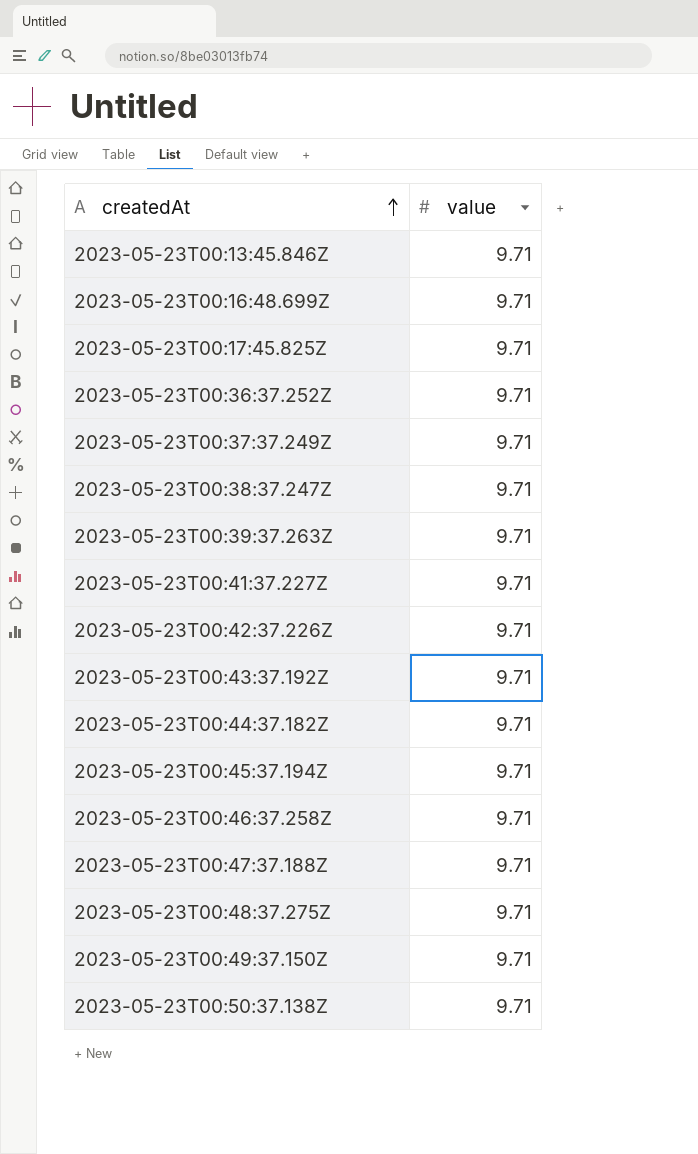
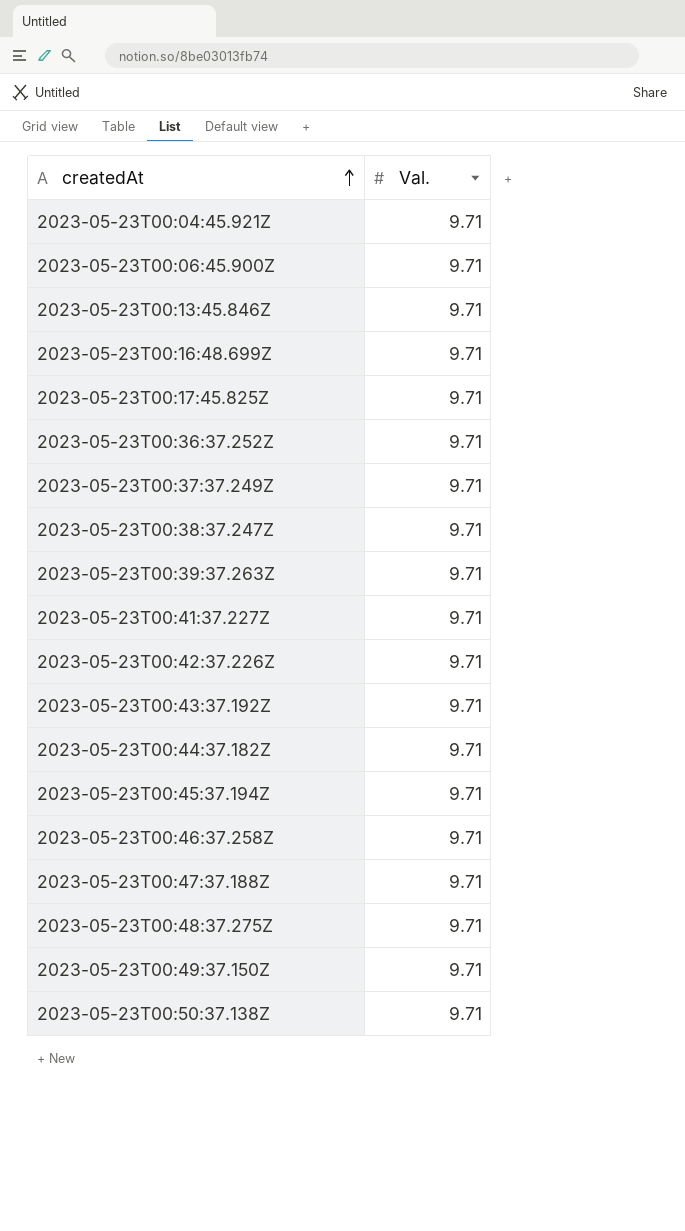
column name: value -> Val.
row 2023-05-23T00:04:45.921Z: none -> 9.71
row 2023-05-23T00:06:45.900Z: none -> 9.71

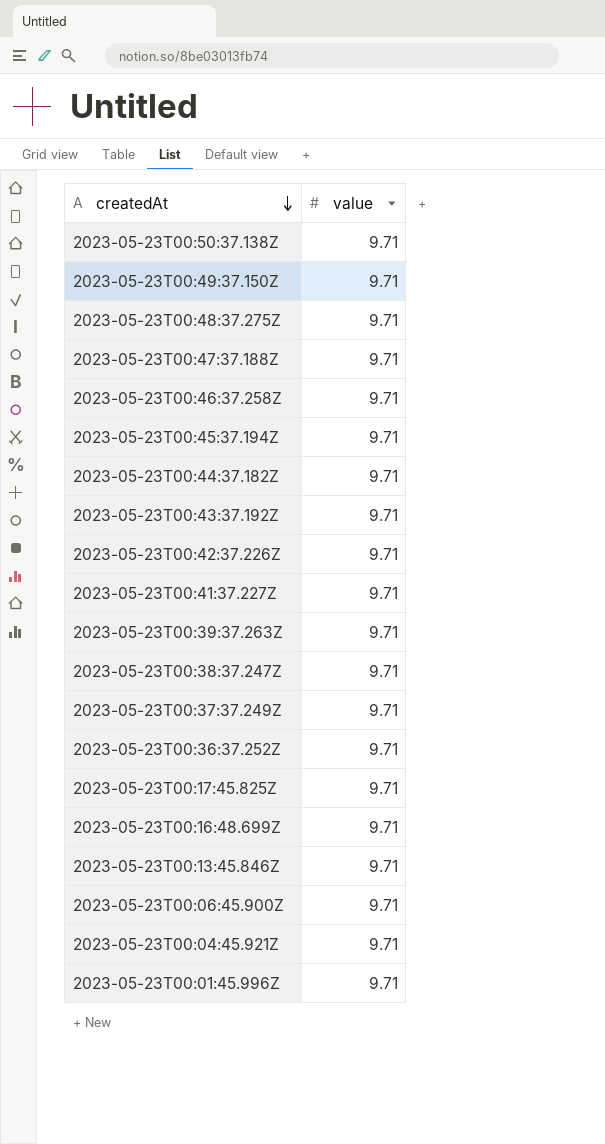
row order: createdAt ascending -> createdAt descending
column name: Val. -> value
row 2023-05-23T00:01:45.996Z: none -> 9.71

